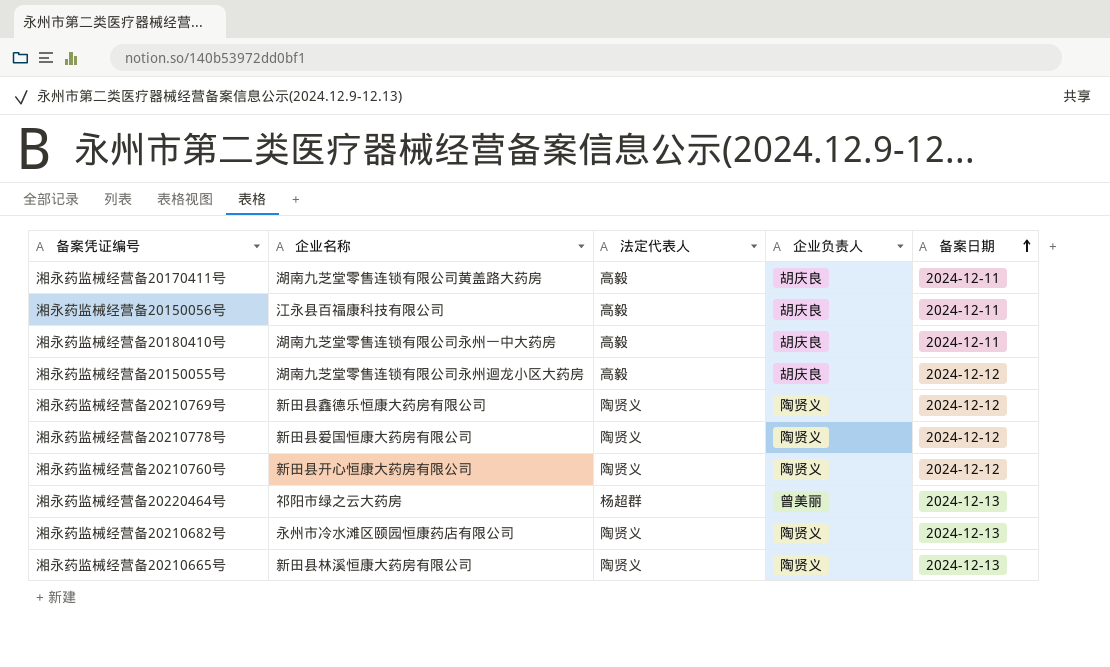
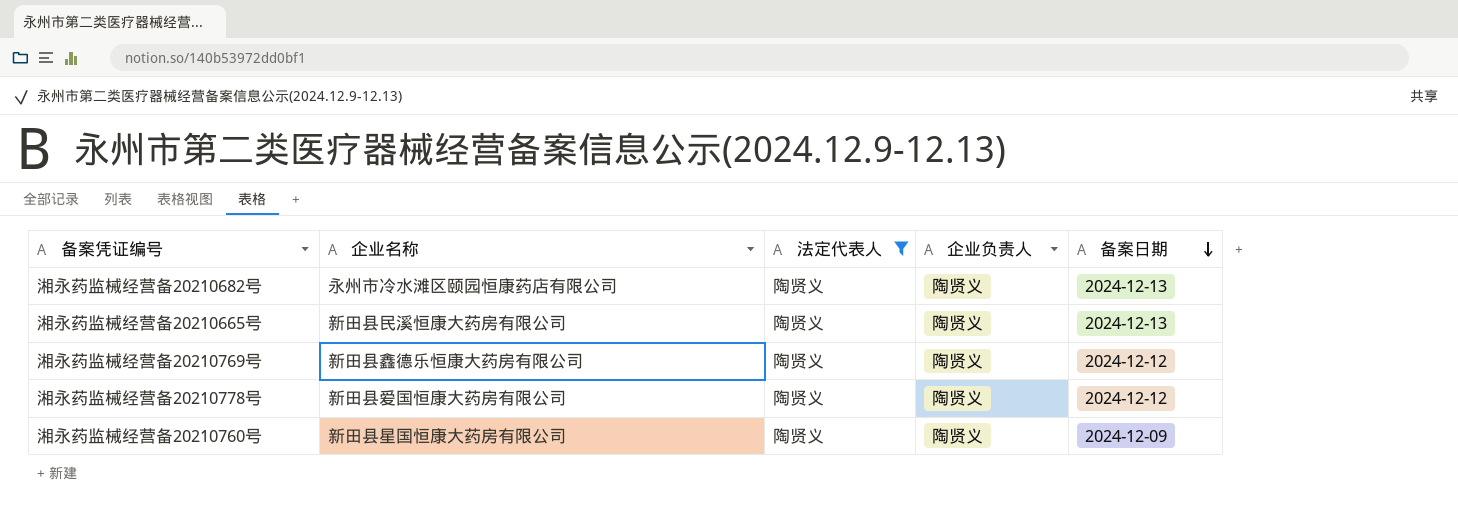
filter: none -> 法定代表人 = 陶贤义
row order: 备案日期 ascending -> 备案日期 descending
湘永药监械经营备20210665号 | 企业名称: 新田县林溪恒康大药房有限公司 -> 新田县民溪恒康大药房有限公司
湘永药监械经营备20210760号 | 企业名称: 新田县开心恒康大药房有限公司 -> 新田县星国恒康大药房有限公司
湘永药监械经营备20210760号 | 备案日期: 2024-12-12 -> 2024-12-09

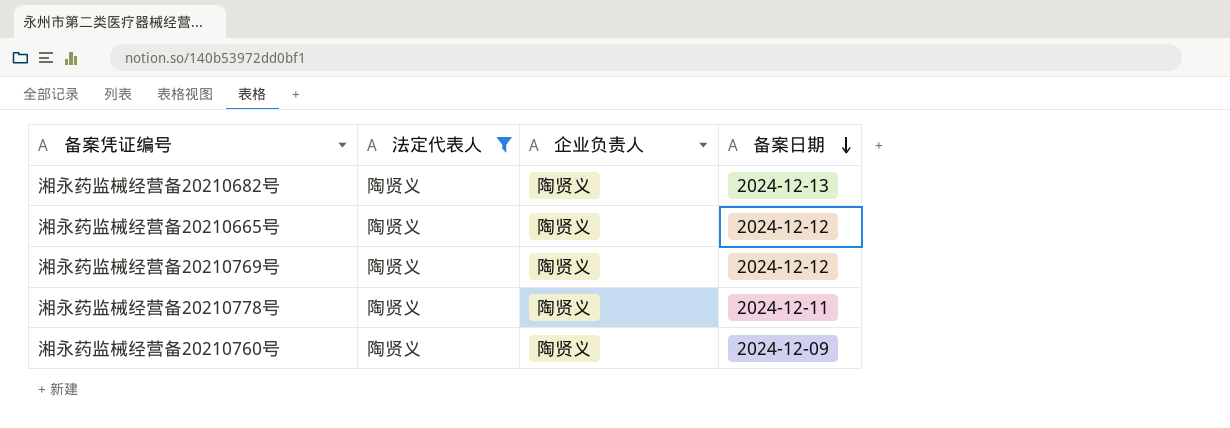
column 企业名称 | position: 2 -> none
湘永药监械经营备20210665号 | 备案日期: 2024-12-13 -> 2024-12-12
湘永药监械经营备20210778号 | 备案日期: 2024-12-12 -> 2024-12-11

